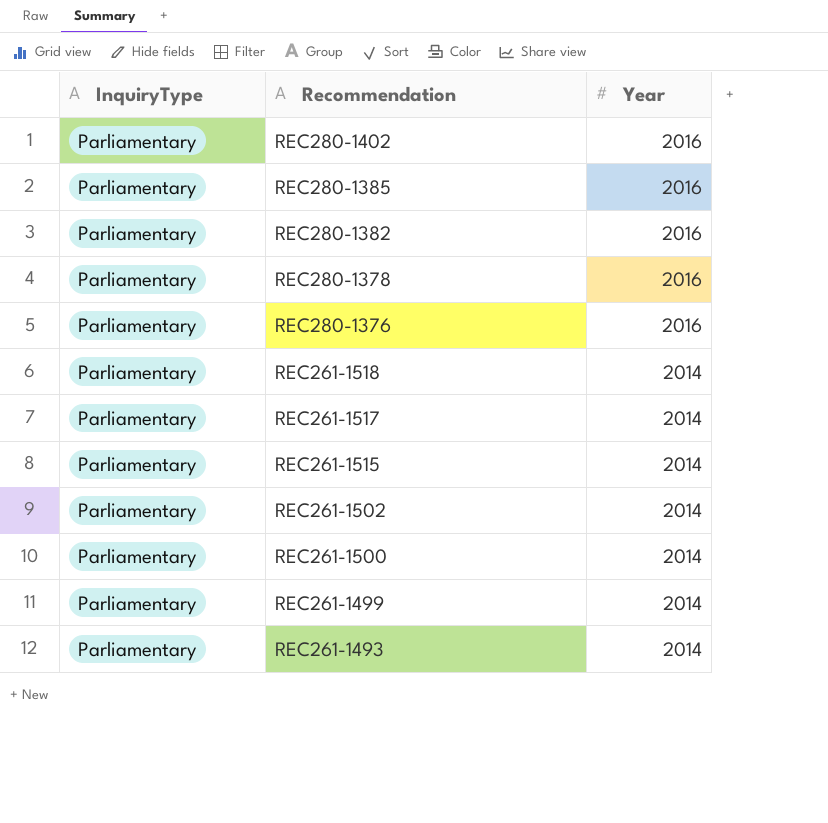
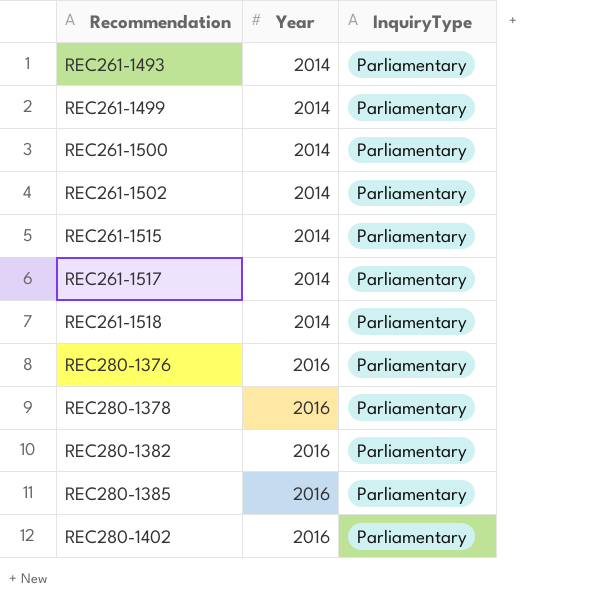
row order: Recommendation descending -> Recommendation ascending
column InquiryType | position: 1 -> 3

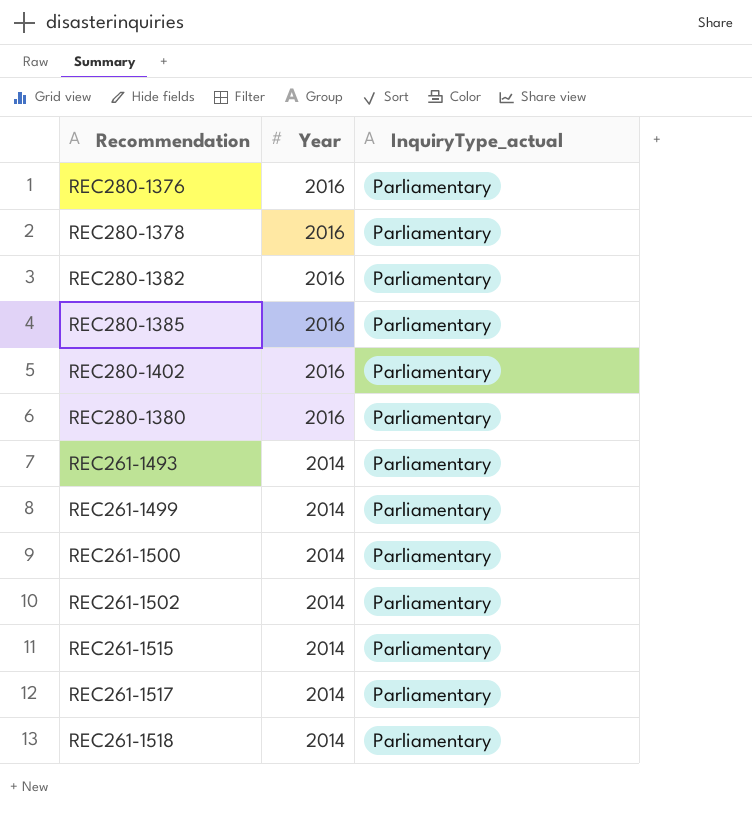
row order: Recommendation ascending -> Year descending
column name: InquiryType -> InquiryType_actual
row REC280-1380: none -> 2016 | Parliamentary

